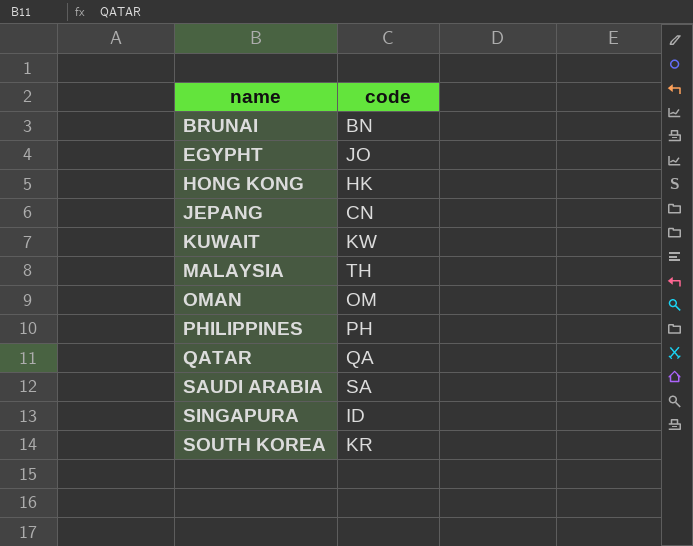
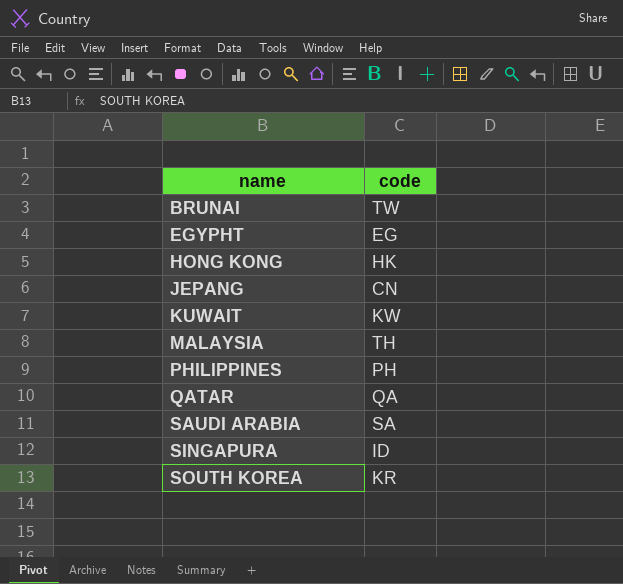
row OMAN: OM -> none
BRUNAI | code: BN -> TW
EGYPHT | code: JO -> EG

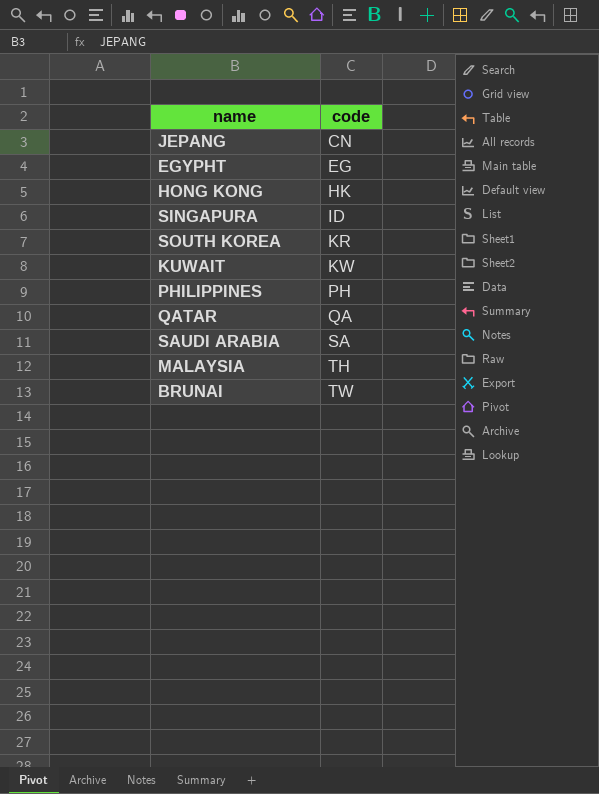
row order: name ascending -> code ascending

